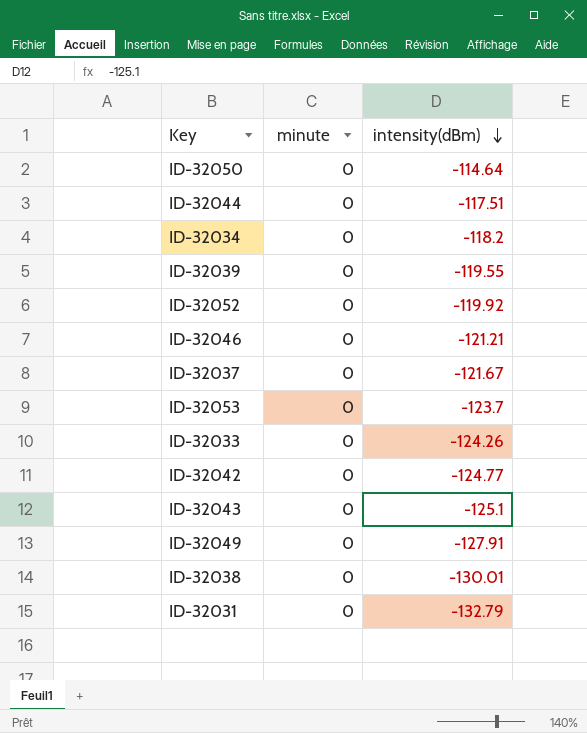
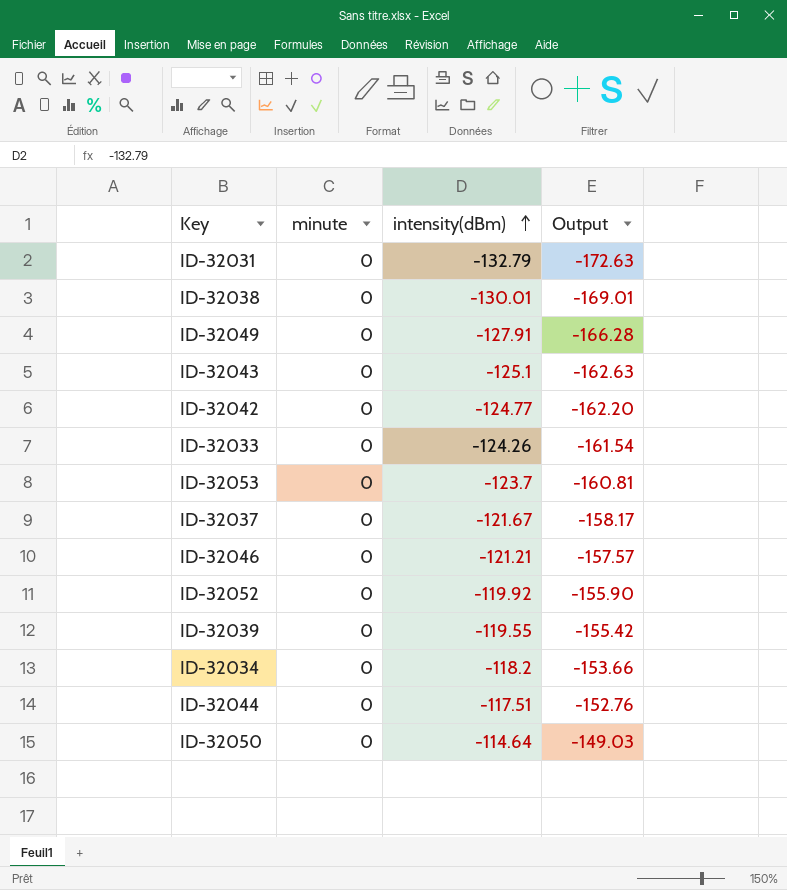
row order: intensity(dBm) descending -> intensity(dBm) ascending
column Output | formula: none -> [intensity(dBm)] * 1.3

